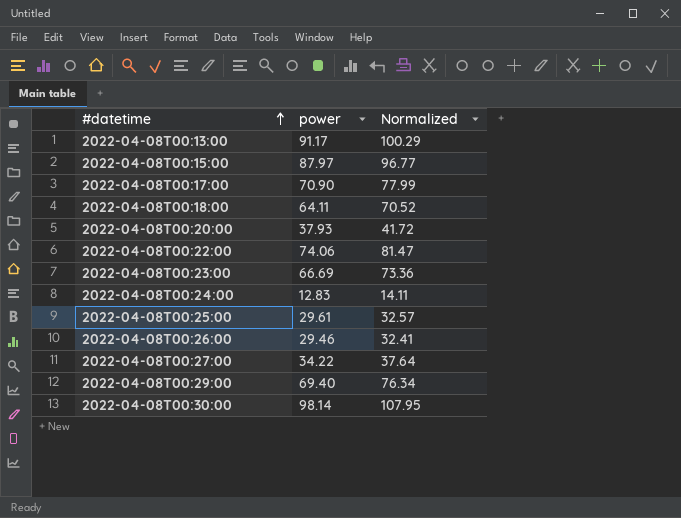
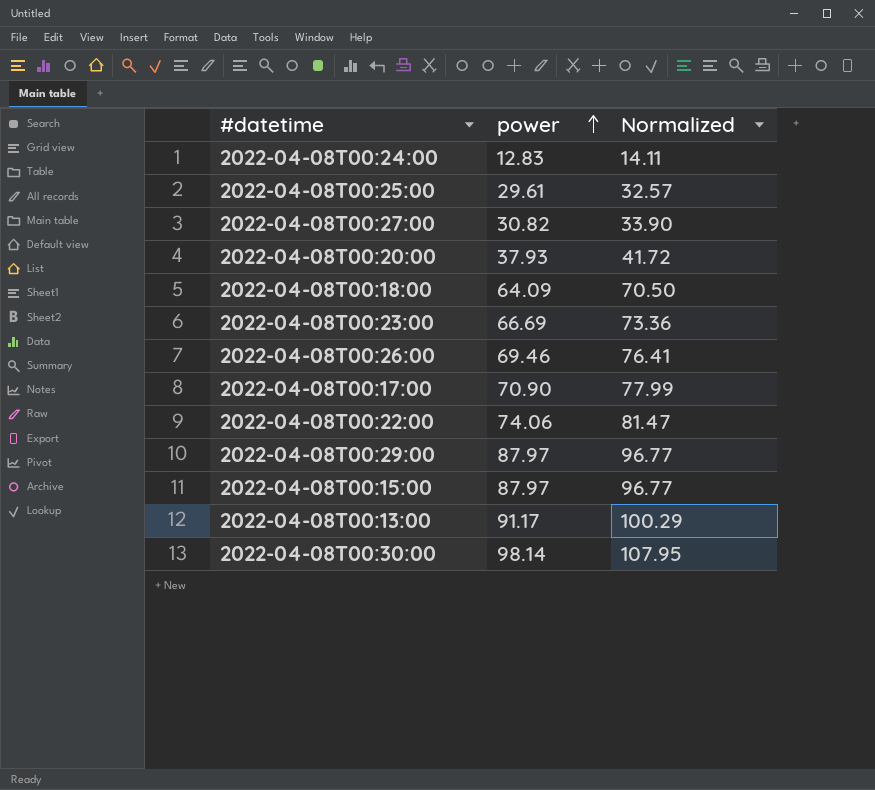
row order: #datetime ascending -> power ascending
2022-04-08T00:27:00 | power: 34.22 -> 30.82
2022-04-08T00:27:00 | Normalized: 37.64 -> 33.90
2022-04-08T00:18:00 | power: 64.11 -> 64.09
2022-04-08T00:18:00 | Normalized: 70.52 -> 70.50
2022-04-08T00:26:00 | power: 29.46 -> 69.46
2022-04-08T00:26:00 | Normalized: 32.41 -> 76.41
2022-04-08T00:29:00 | power: 69.40 -> 87.97
2022-04-08T00:29:00 | Normalized: 76.34 -> 96.77

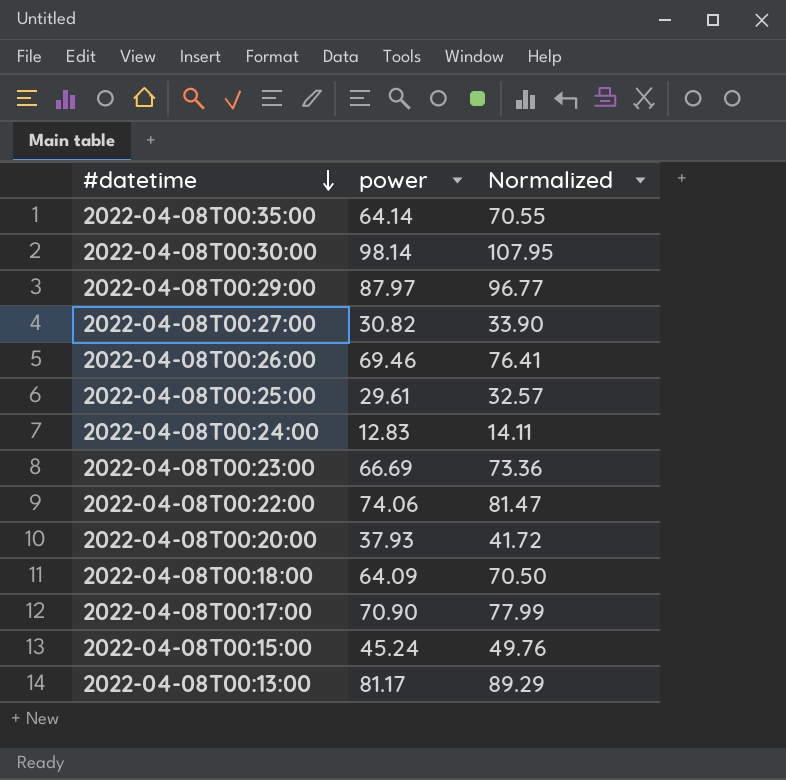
row order: power ascending -> #datetime descending
row 2022-04-08T00:35:00: none -> 64.14 | 70.55
2022-04-08T00:15:00 | power: 87.97 -> 45.24
2022-04-08T00:15:00 | Normalized: 96.77 -> 49.76
2022-04-08T00:13:00 | power: 91.17 -> 81.17
2022-04-08T00:13:00 | Normalized: 100.29 -> 89.29

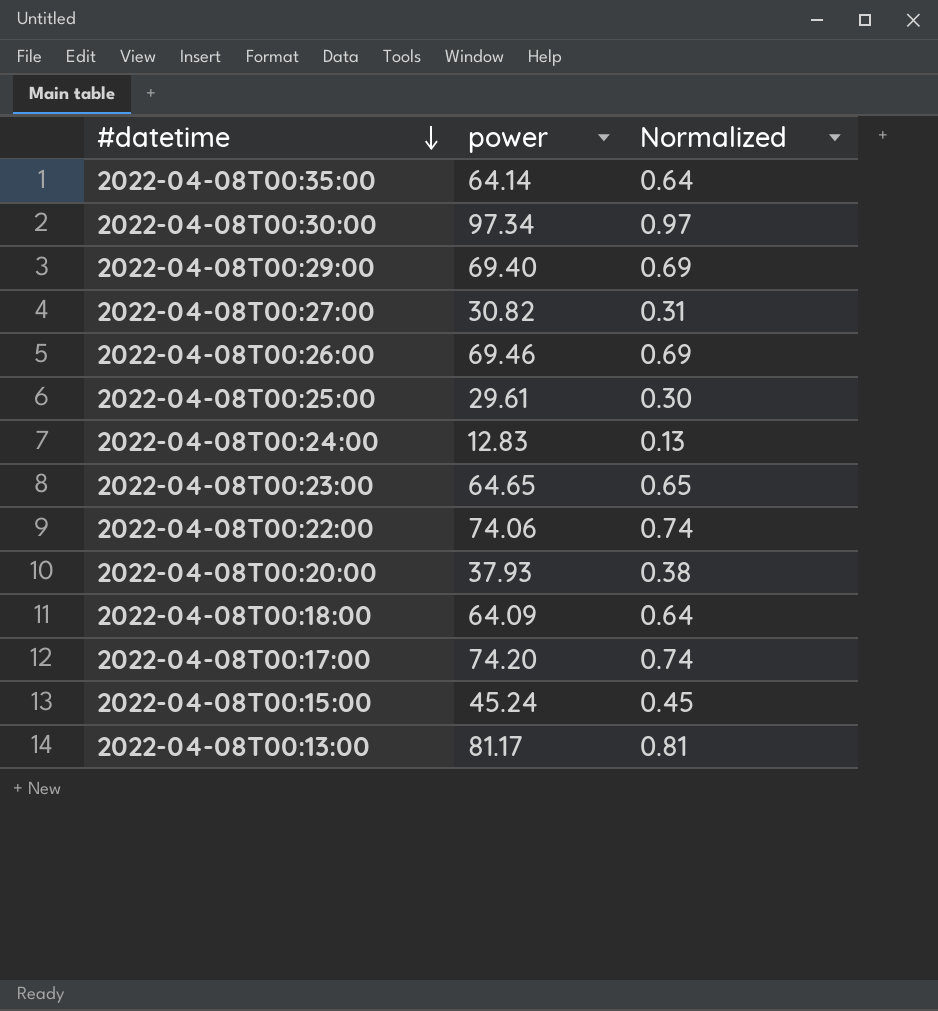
column Normalized | formula: [power] * 1.1 -> [power] * 0.01
2022-04-08T00:30:00 | power: 98.14 -> 97.34
2022-04-08T00:29:00 | power: 87.97 -> 69.40
2022-04-08T00:23:00 | power: 66.69 -> 64.65
2022-04-08T00:17:00 | power: 70.90 -> 74.20

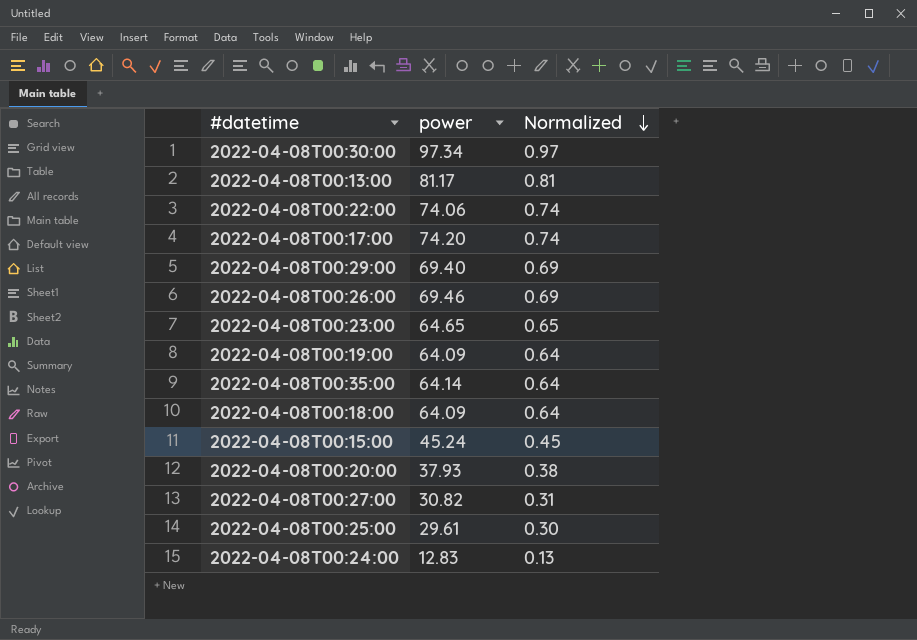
row order: #datetime descending -> Normalized descending
row 2022-04-08T00:19:00: none -> 64.09 | 0.64

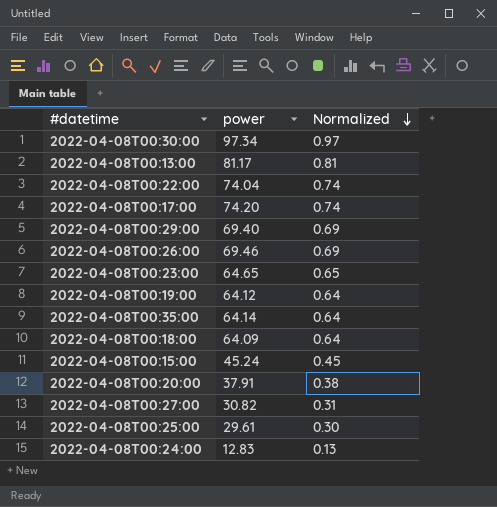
2022-04-08T00:22:00 | power: 74.06 -> 74.04
2022-04-08T00:19:00 | power: 64.09 -> 64.12
2022-04-08T00:20:00 | power: 37.93 -> 37.91

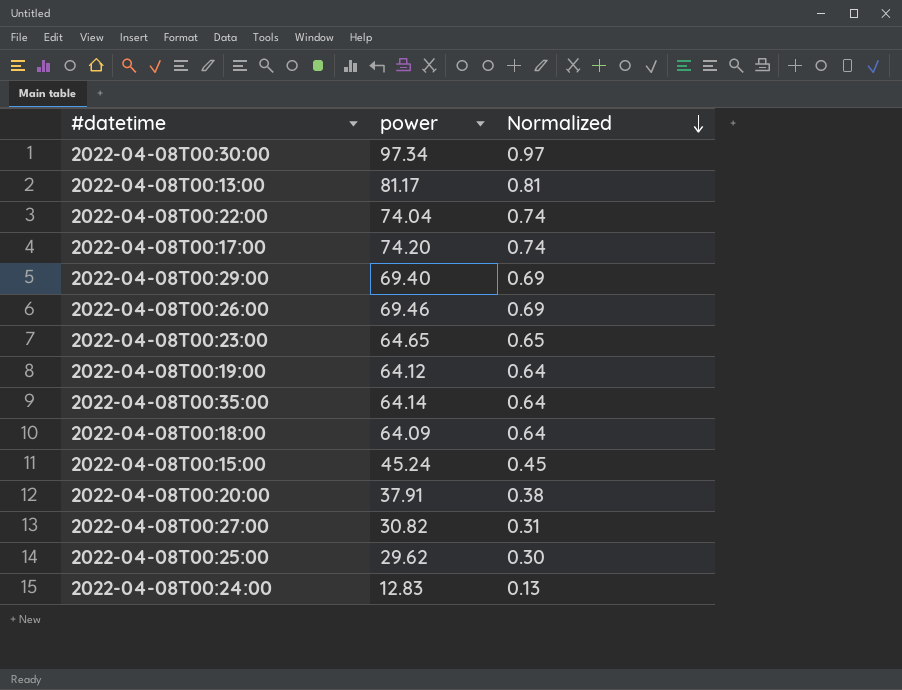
2022-04-08T00:25:00 | power: 29.61 -> 29.62

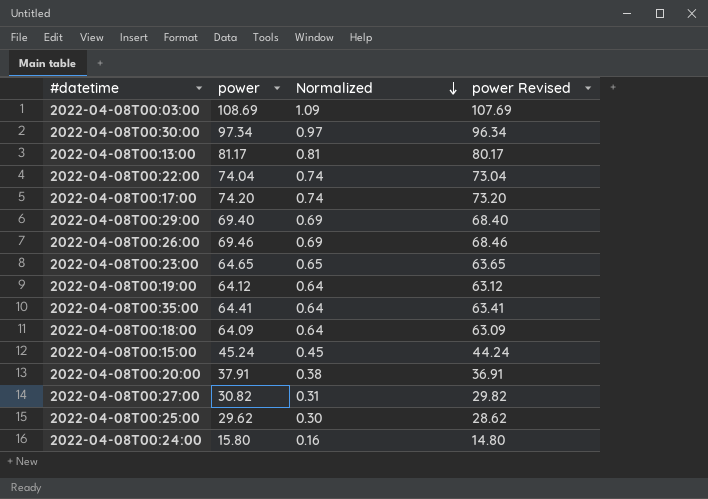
column power Revised | formula: none -> [power] - 1
row 2022-04-08T00:03:00: none -> 108.69 | 1.09 | 107.69
2022-04-08T00:35:00 | power: 64.14 -> 64.41
2022-04-08T00:24:00 | power: 12.83 -> 15.80
2022-04-08T00:24:00 | Normalized: 0.13 -> 0.16

